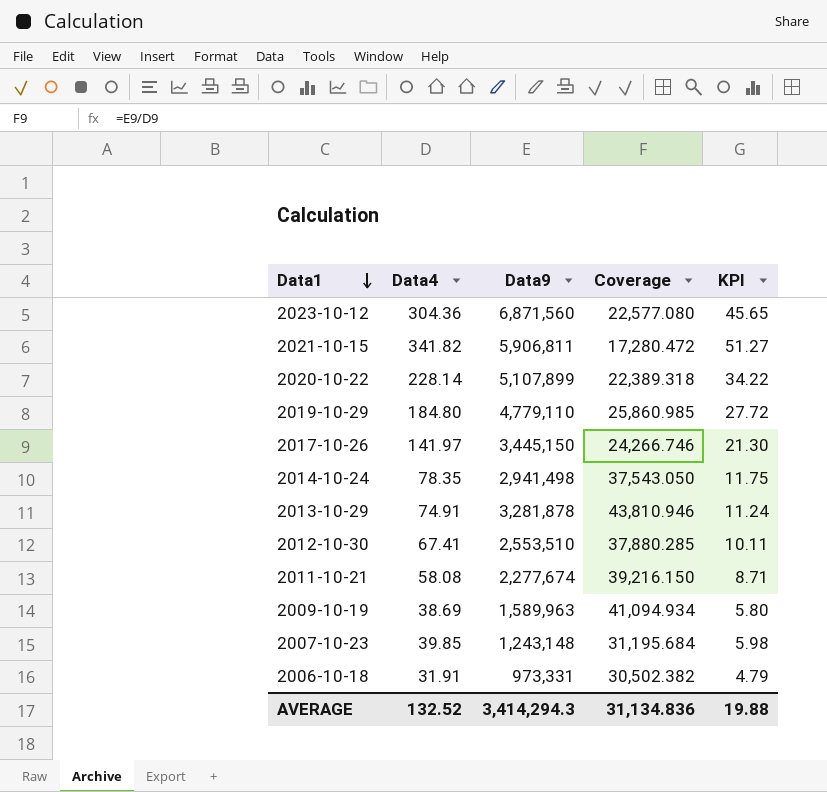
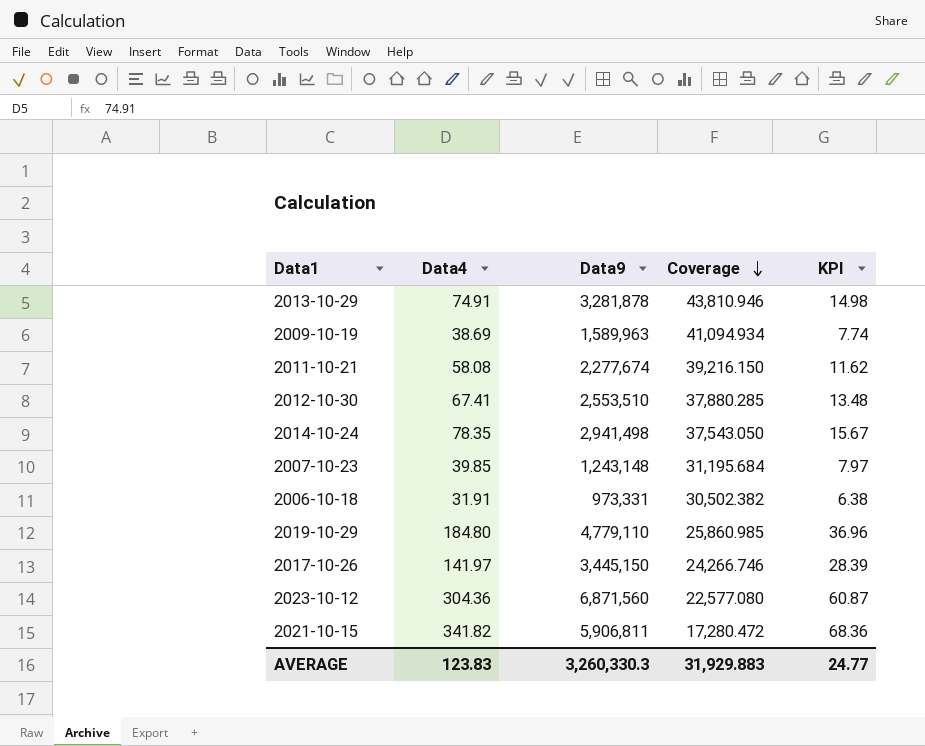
row order: Data1 descending -> Coverage descending
column KPI | formula: [Data4] * 0.15 -> [Data4] * 0.2
row 2020-10-22: 228.14 | 5,107,899 | 22,389.318 | 34.22 -> none
AVERAGE | Data4: 132.52 -> 123.83
AVERAGE | Data9: 3,414,294.3 -> 3,260,330.3
AVERAGE | Coverage: 31,134.836 -> 31,929.883
AVERAGE | KPI: 19.88 -> 24.77

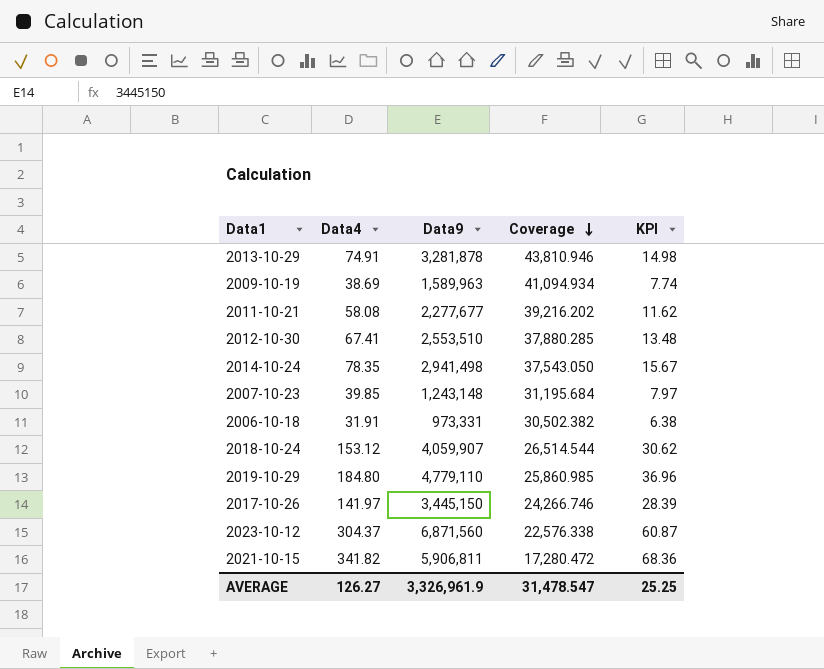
2011-10-21 | Data9: 2,277,674 -> 2,277,677
2011-10-21 | Coverage: 39,216.150 -> 39,216.202
row 2018-10-24: none -> 153.12 | 4,059,907 | 26,514.544 | 30.62
2023-10-12 | Data4: 304.36 -> 304.37
2023-10-12 | Coverage: 22,577.080 -> 22,576.338
AVERAGE | Data4: 123.83 -> 126.27
AVERAGE | Data9: 3,260,330.3 -> 3,326,961.9
AVERAGE | Coverage: 31,929.883 -> 31,478.547
AVERAGE | KPI: 24.77 -> 25.25

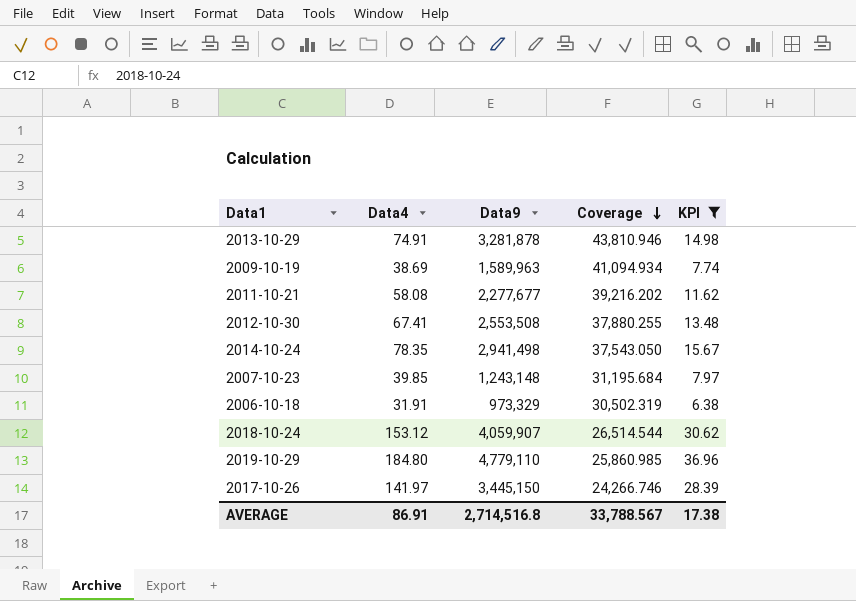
filter: none -> KPI <= 36.96
2012-10-30 | Data9: 2,553,510 -> 2,553,508
2012-10-30 | Coverage: 37,880.285 -> 37,880.255
2006-10-18 | Data9: 973,331 -> 973,329
2006-10-18 | Coverage: 30,502.382 -> 30,502.319
AVERAGE | Data4: 126.27 -> 86.91
AVERAGE | Data9: 3,326,961.9 -> 2,714,516.8
AVERAGE | Coverage: 31,478.547 -> 33,788.567
AVERAGE | KPI: 25.25 -> 17.38

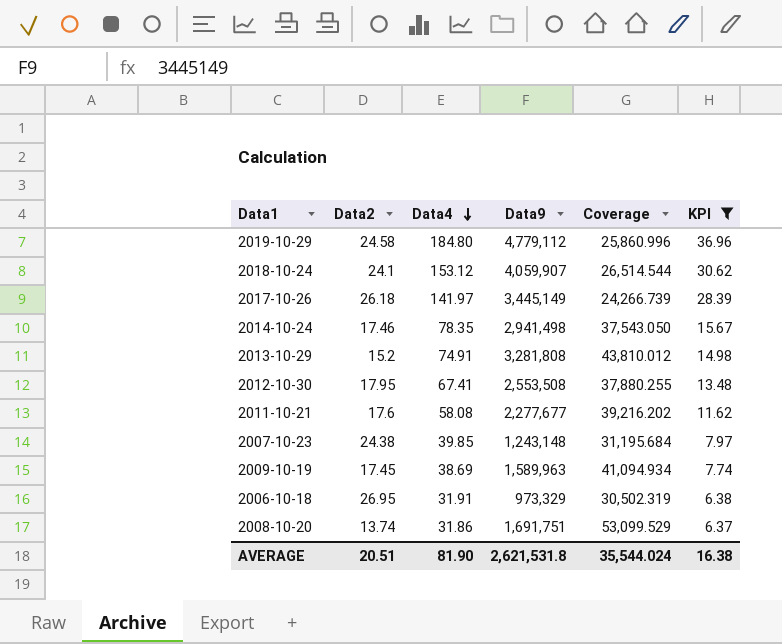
row order: Coverage descending -> Data4 descending
column Data2 | position: none -> 2
2019-10-29 | Data9: 4,779,110 -> 4,779,112
2019-10-29 | Coverage: 25,860.985 -> 25,860.996
2017-10-26 | Data9: 3,445,150 -> 3,445,149
2017-10-26 | Coverage: 24,266.746 -> 24,266.739
2013-10-29 | Data9: 3,281,878 -> 3,281,808
2013-10-29 | Coverage: 43,810.946 -> 43,810.012
row 2008-10-20: none -> 13.74 | 31.86 | 1,691,751 | 53,099.529 | 6.37
AVERAGE | Data4: 86.91 -> 81.90
AVERAGE | Data9: 2,714,516.8 -> 2,621,531.8
AVERAGE | Coverage: 33,788.567 -> 35,544.024
AVERAGE | KPI: 17.38 -> 16.38

